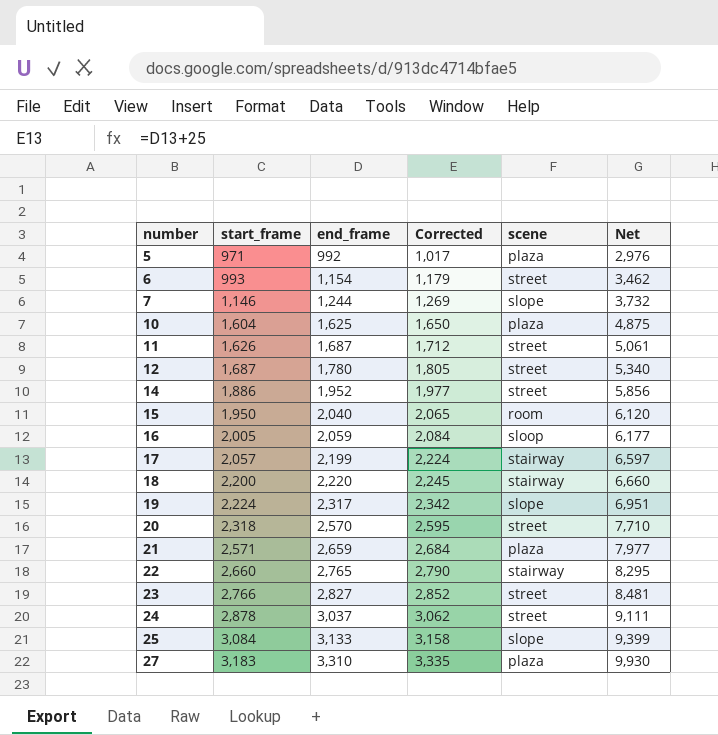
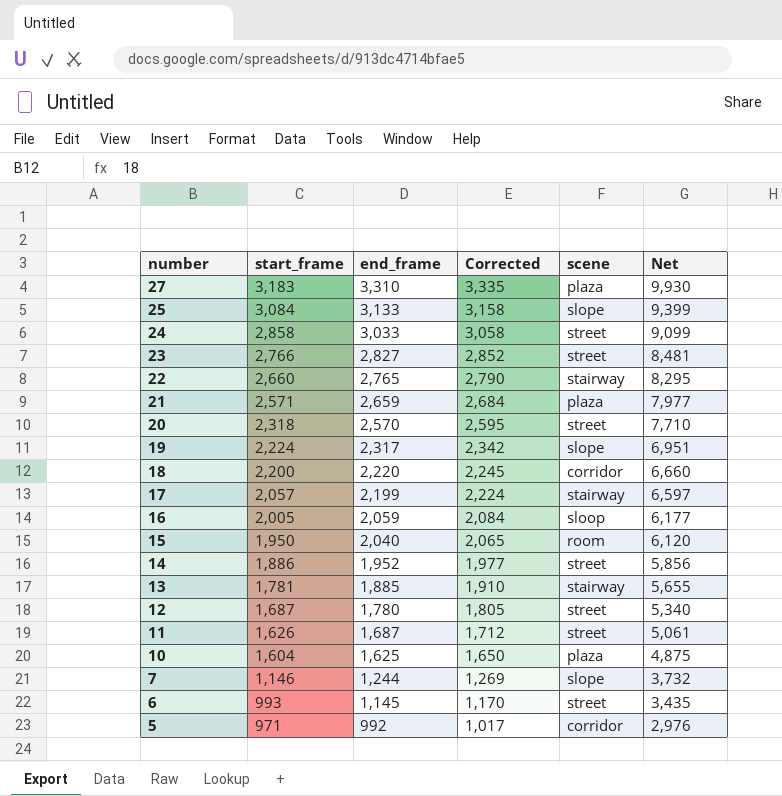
row order: number ascending -> number descending
24 | start_frame: 2,878 -> 2,858
24 | end_frame: 3,037 -> 3,033
24 | Corrected: 3,062 -> 3,058
24 | Net: 9,111 -> 9,099
18 | scene: stairway -> corridor
row 13: none -> 1,781 | 1,885 | 1,910 | stairway | 5,655
6 | end_frame: 1,154 -> 1,145
6 | Corrected: 1,179 -> 1,170
6 | Net: 3,462 -> 3,435
5 | scene: plaza -> corridor

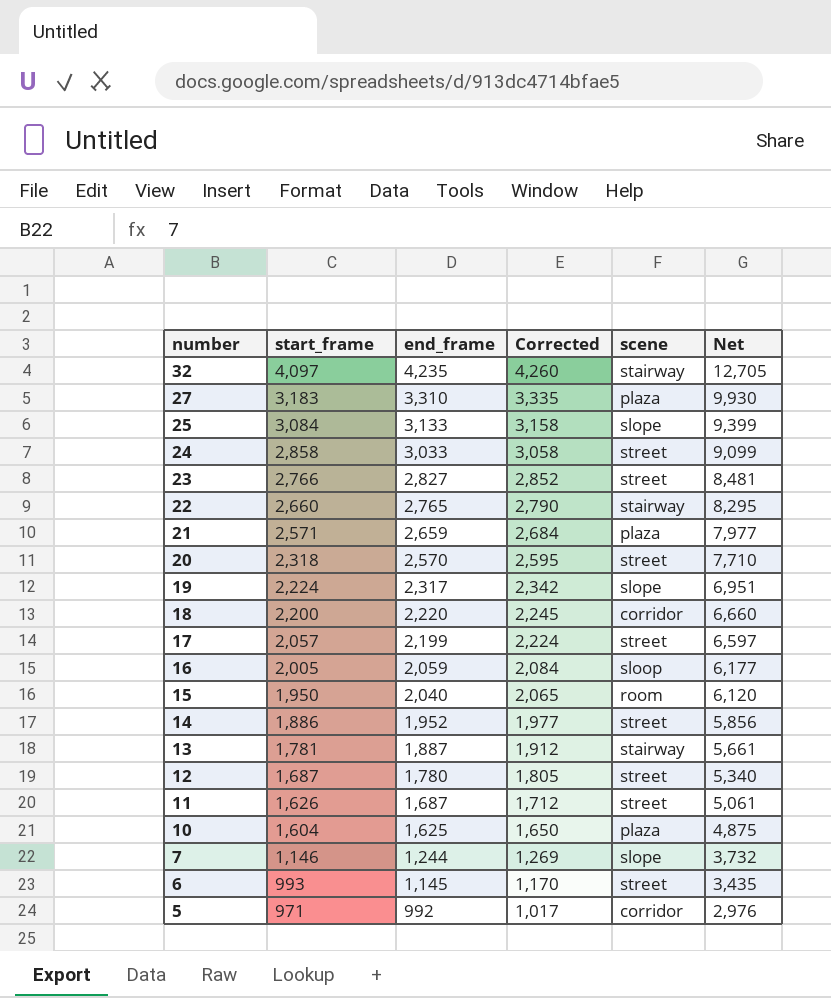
row 32: none -> 4,097 | 4,235 | 4,260 | stairway | 12,705
17 | scene: stairway -> street
13 | end_frame: 1,885 -> 1,887
13 | Corrected: 1,910 -> 1,912
13 | Net: 5,655 -> 5,661

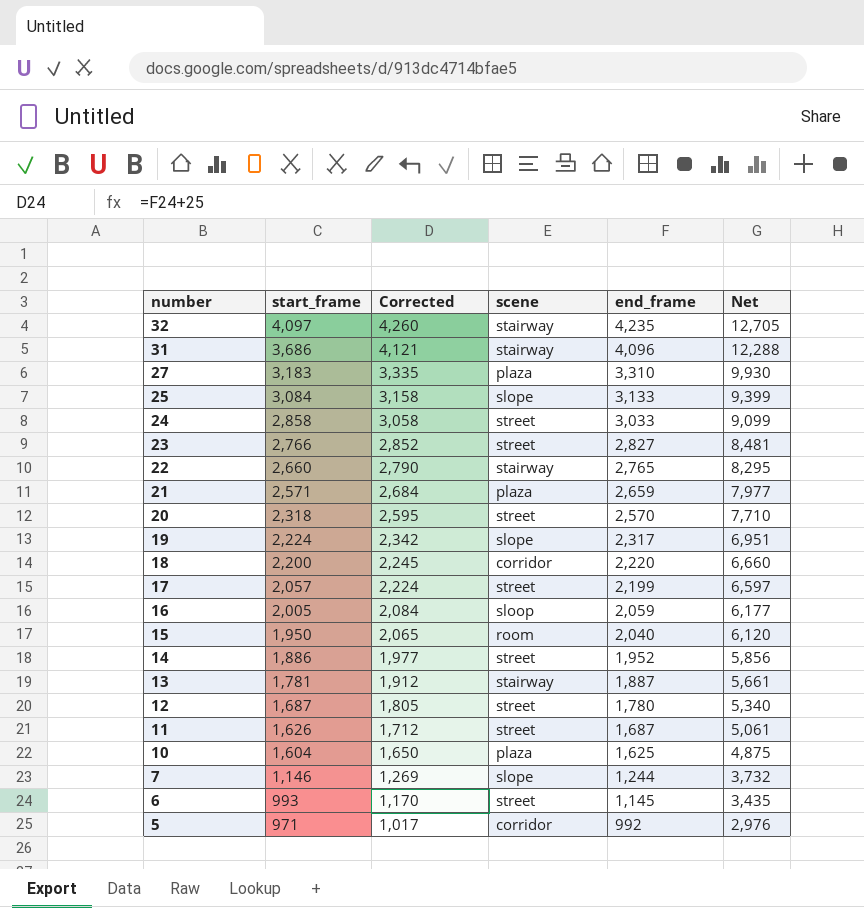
column end_frame | position: 3 -> 5
row 31: none -> 3,686 | 4,121 | stairway | 4,096 | 12,288

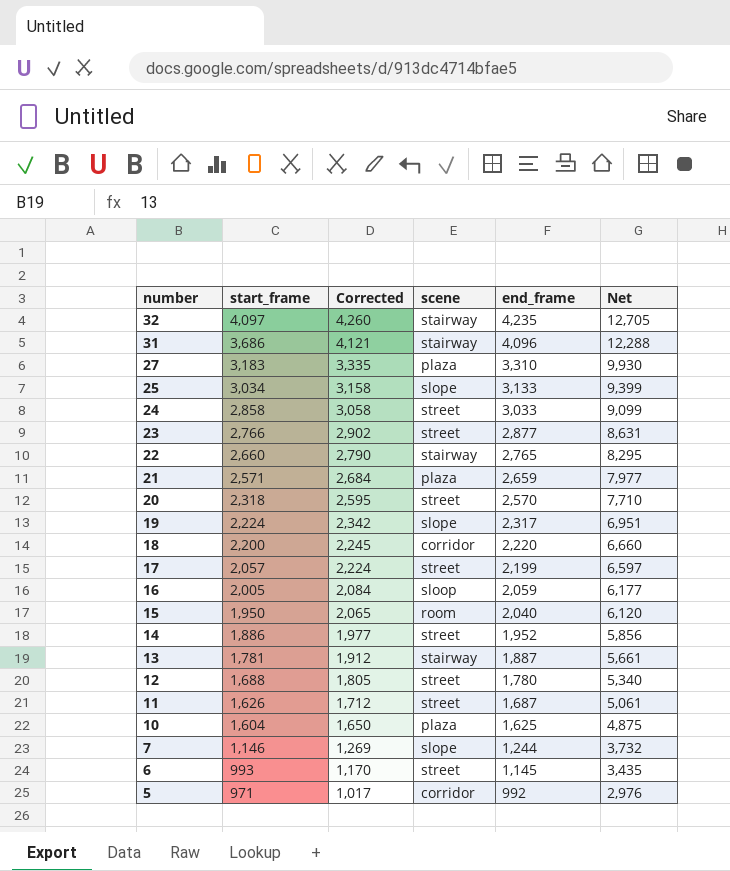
25 | start_frame: 3,084 -> 3,034
23 | Corrected: 2,852 -> 2,902
23 | end_frame: 2,827 -> 2,877
23 | Net: 8,481 -> 8,631
12 | start_frame: 1,687 -> 1,688

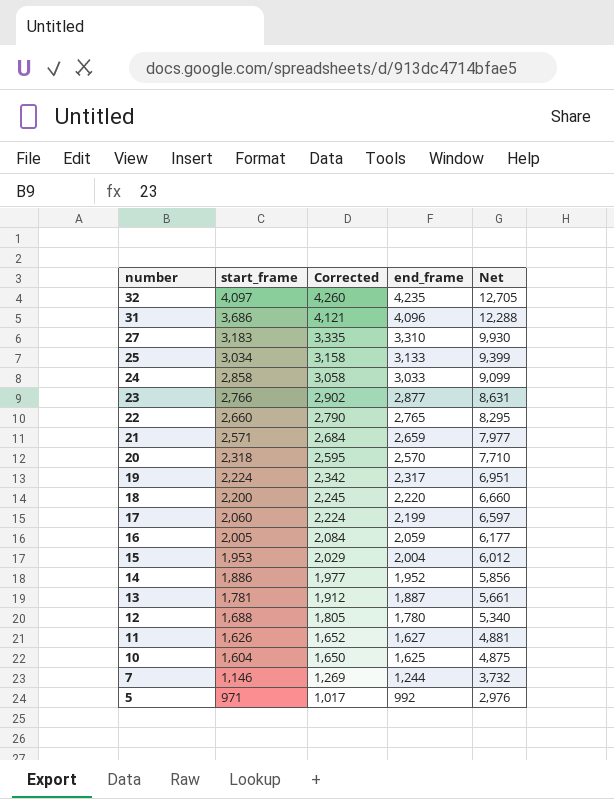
column scene | position: 4 -> none
row 6: 993 | 1,170 | street | 1,145 | 3,435 -> none
17 | start_frame: 2,057 -> 2,060
15 | start_frame: 1,950 -> 1,953
15 | Corrected: 2,065 -> 2,029
15 | end_frame: 2,040 -> 2,004
15 | Net: 6,120 -> 6,012
11 | Corrected: 1,712 -> 1,652
11 | end_frame: 1,687 -> 1,627
11 | Net: 5,061 -> 4,881

